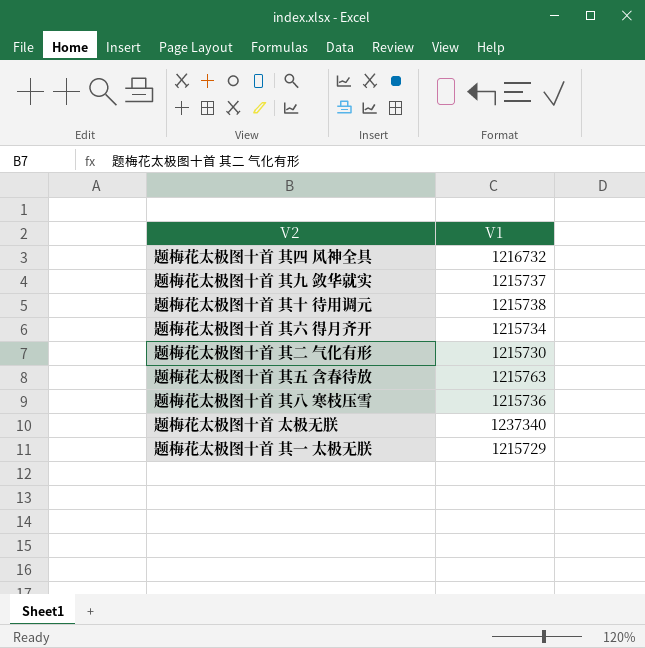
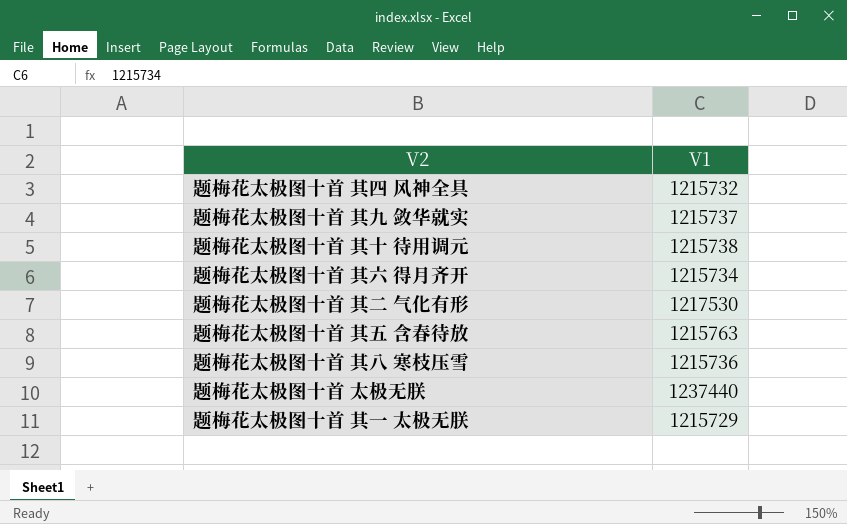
题梅花太极图十首 其四 风神全具 | V1: 1216732 -> 1215732
题梅花太极图十首 其二 气化有形 | V1: 1215730 -> 1217530
题梅花太极图十首 太极无朕 | V1: 1237340 -> 1237440

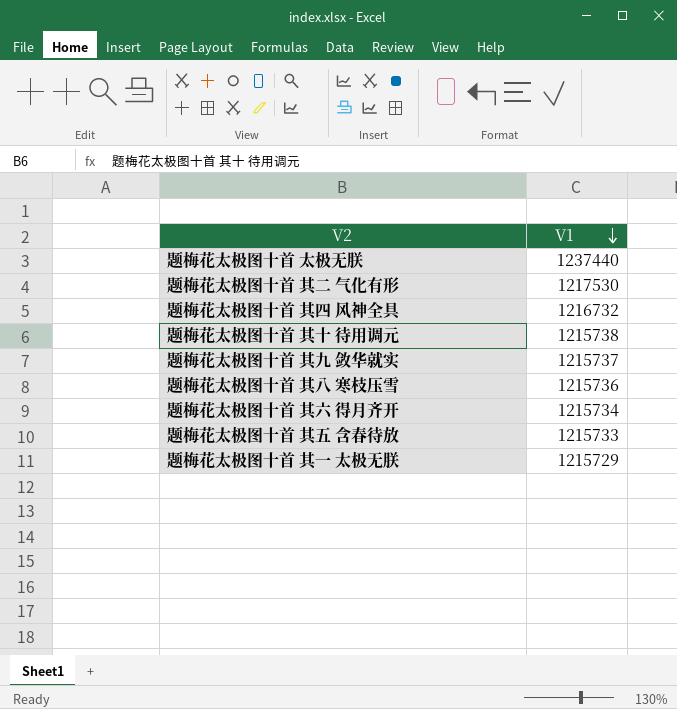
row order: none -> V1 descending
题梅花太极图十首 其四 风神全具 | V1: 1215732 -> 1216732
题梅花太极图十首 其五 含春待放 | V1: 1215763 -> 1215733

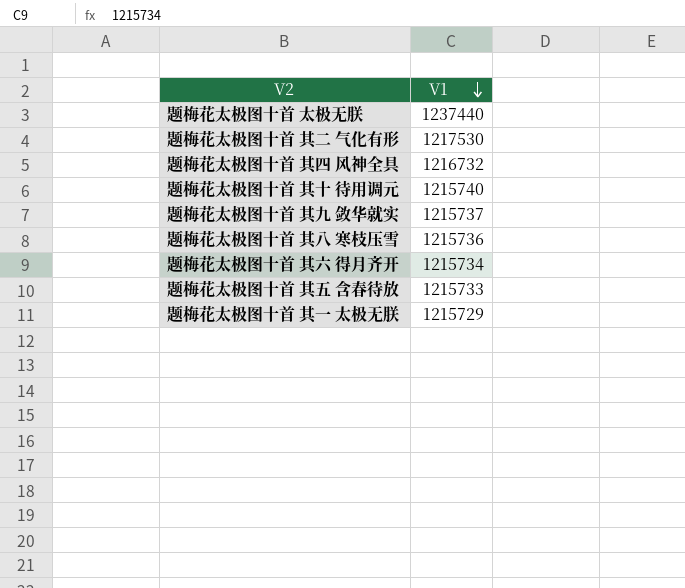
题梅花太极图十首 其十 待用调元 | V1: 1215738 -> 1215740

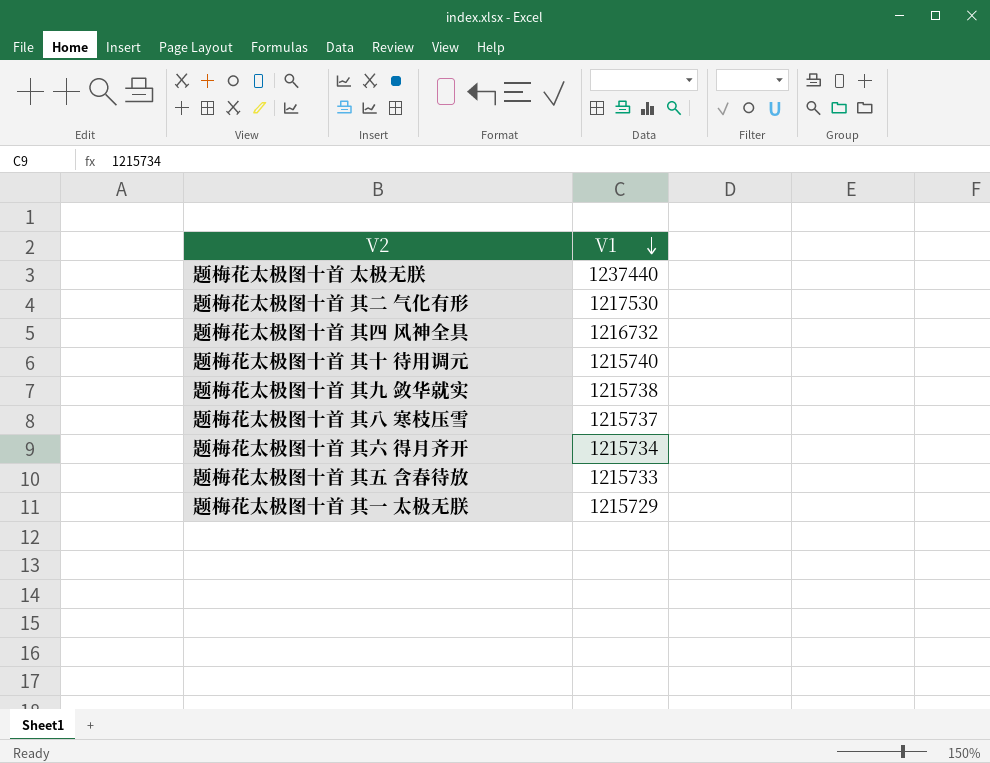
题梅花太极图十首 其九 敛华就实 | V1: 1215737 -> 1215738
题梅花太极图十首 其八 寒枝压雪 | V1: 1215736 -> 1215737

